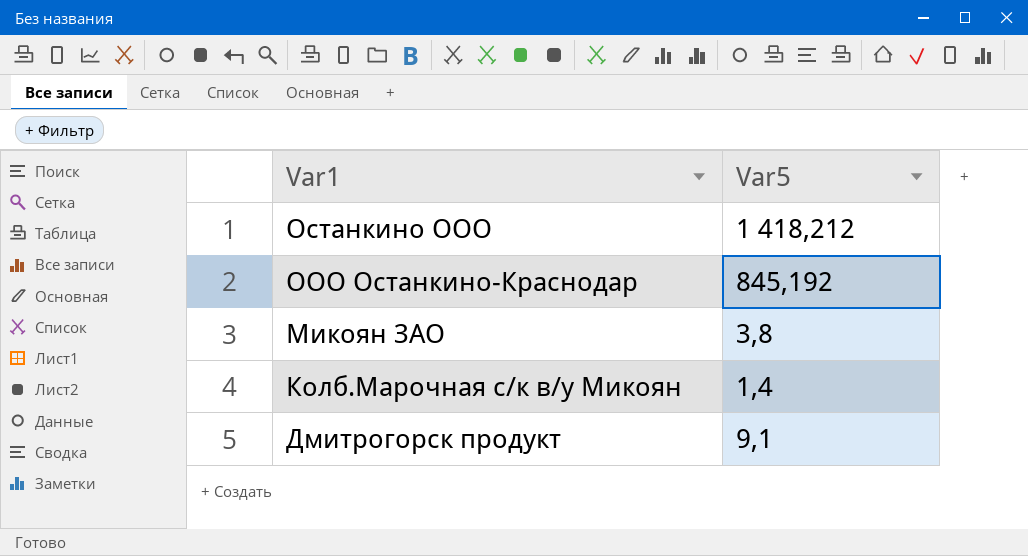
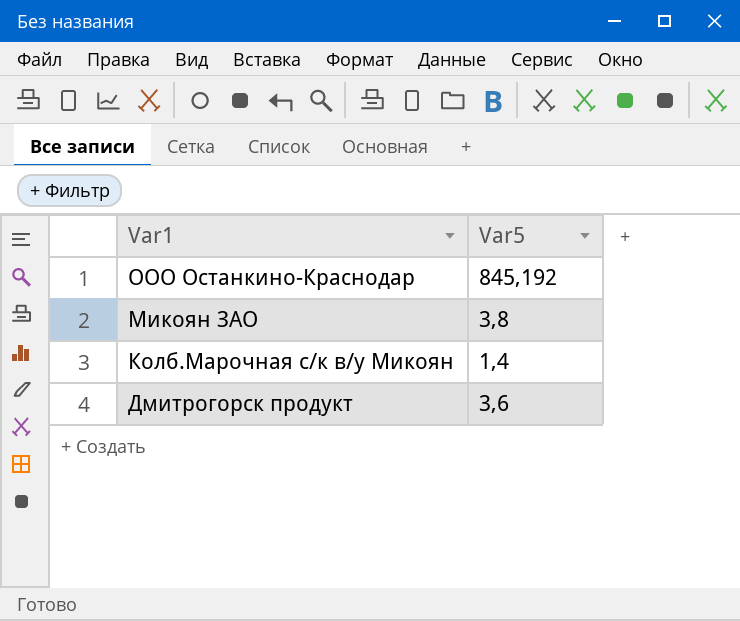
row Останкино ООО: 1 418,212 -> none
Дмитрогорск продукт | Var5: 9,1 -> 3,6

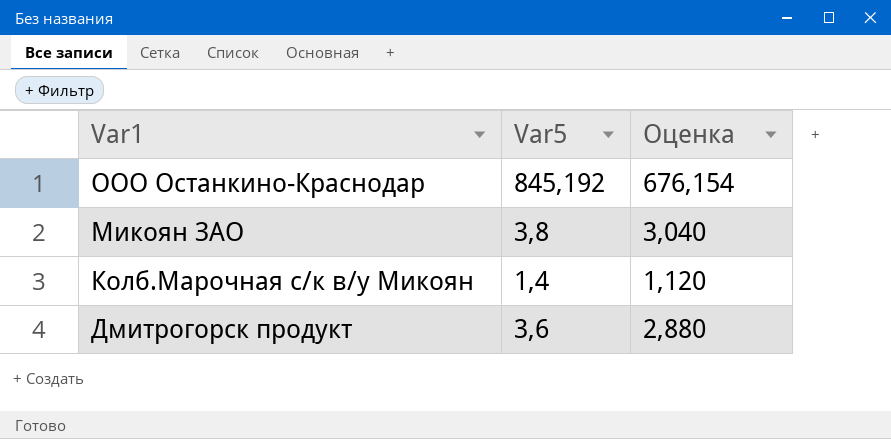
column Оценка | formula: none -> [Var5] * 0,8

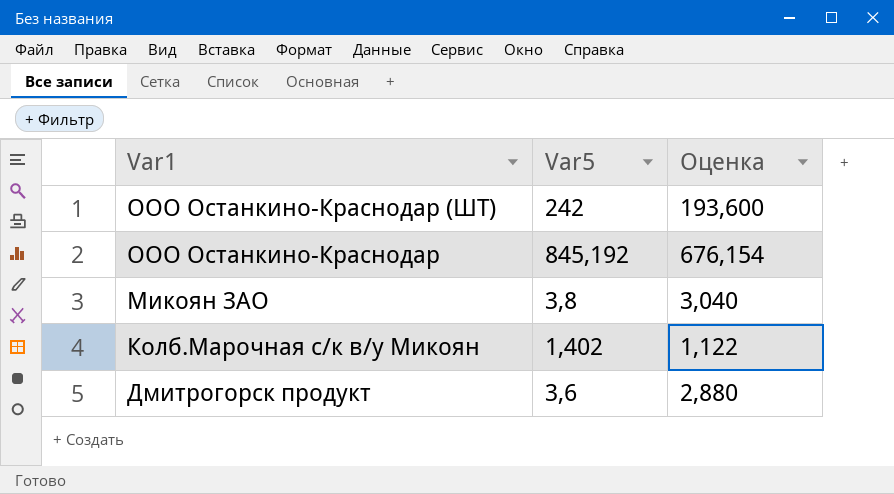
row ООО Останкино-Краснодар (ШТ): none -> 242 | 193,600
Колб.Марочная с/к в/у Микоян | Var5: 1,4 -> 1,402
Колб.Марочная с/к в/у Микоян | Оценка: 1,120 -> 1,122

